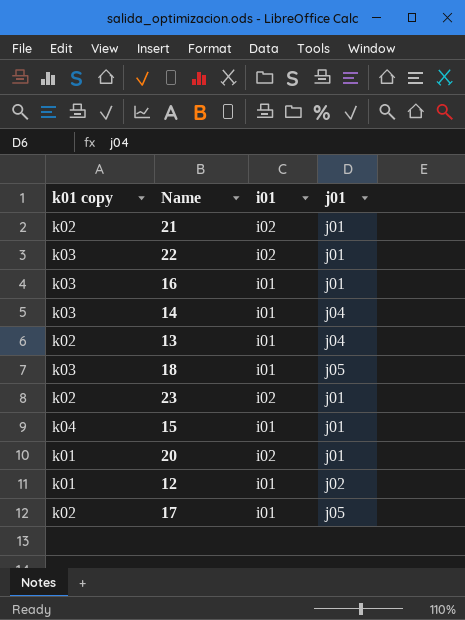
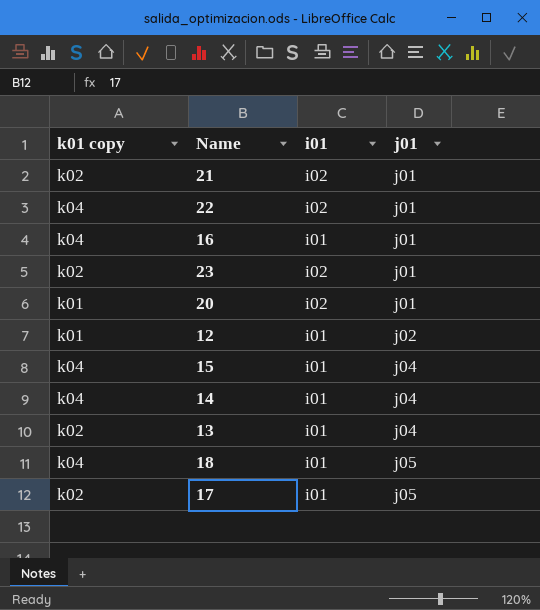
row order: none -> j01 ascending
22 | k01 copy: k03 -> k04
16 | k01 copy: k03 -> k04
15 | j01: j01 -> j04
14 | k01 copy: k03 -> k04
18 | k01 copy: k03 -> k04

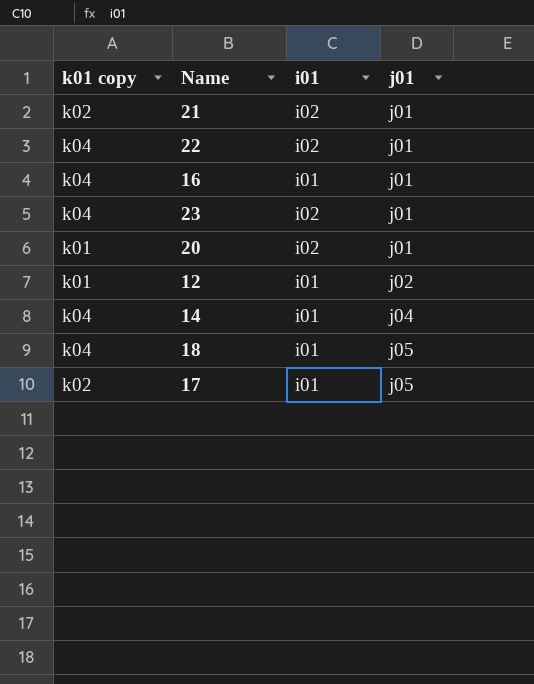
row 15: k04 | i01 | j04 -> none
row 13: k02 | i01 | j04 -> none
23 | k01 copy: k02 -> k04

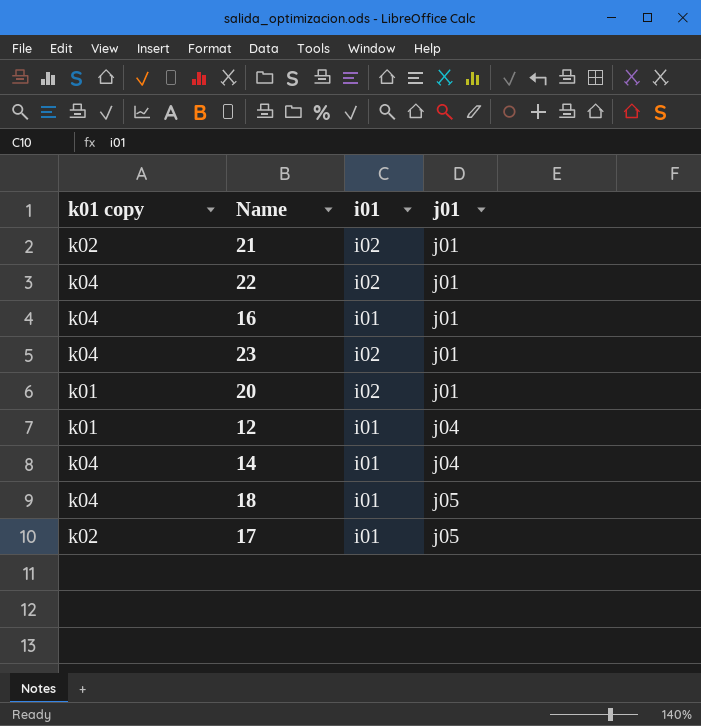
12 | j01: j02 -> j04

